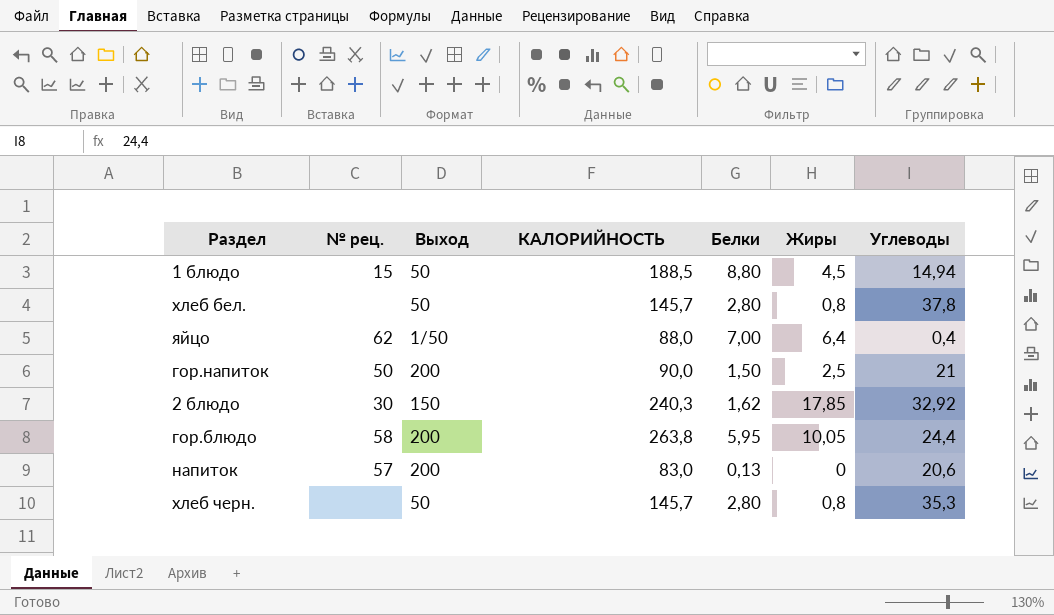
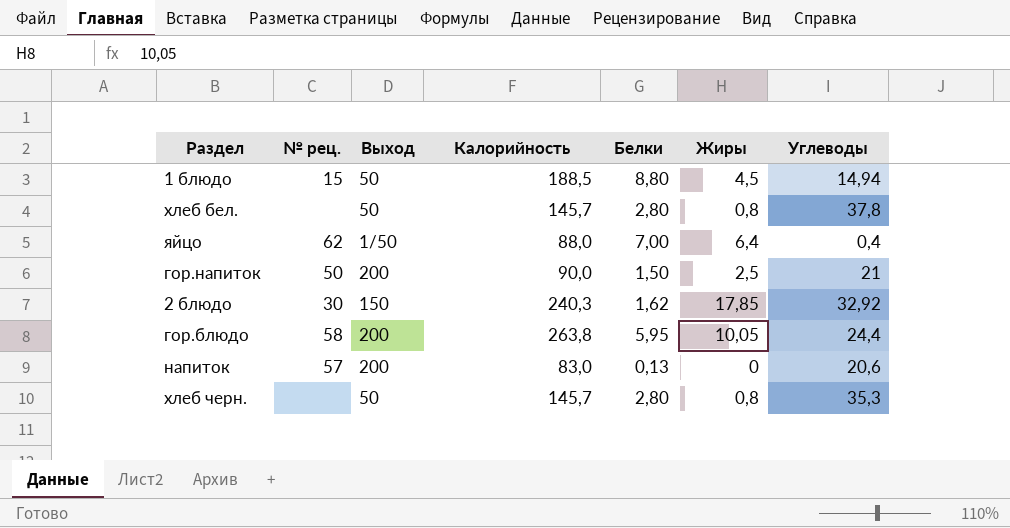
column name: КАЛОРИЙНОСТЬ -> Калорийность

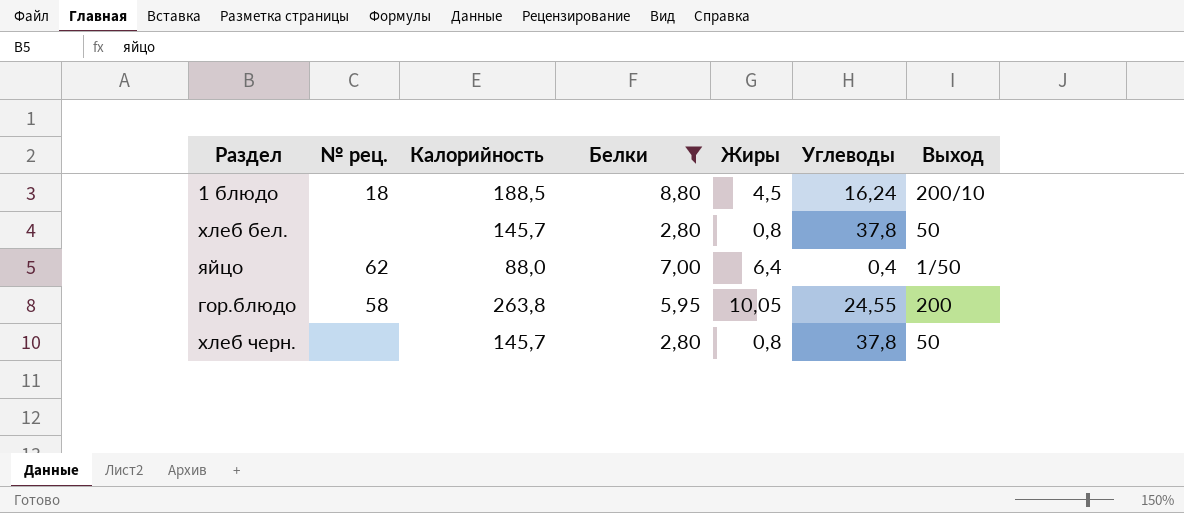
filter: none -> Белки >= 2,80
column Выход | position: 3 -> 7
1 блюдо | № рец.: 15 -> 18
1 блюдо | Углеводы: 14,94 -> 16,24
1 блюдо | Выход: 50 -> 200/10
гор.блюдо | Углеводы: 24,4 -> 24,55
хлеб черн. | Углеводы: 35,3 -> 37,8

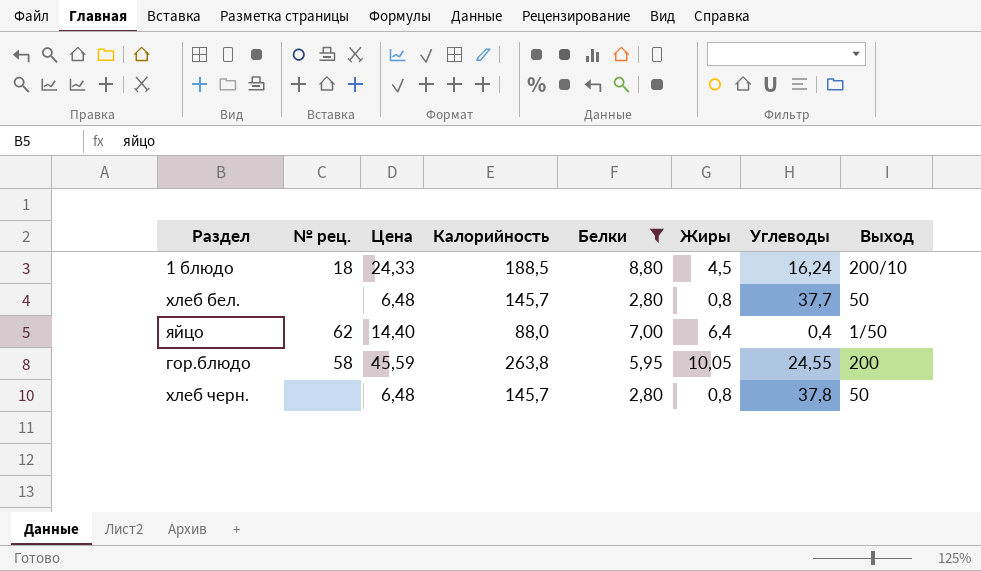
column Цена | position: none -> 3
хлеб бел. | Углеводы: 37,8 -> 37,7

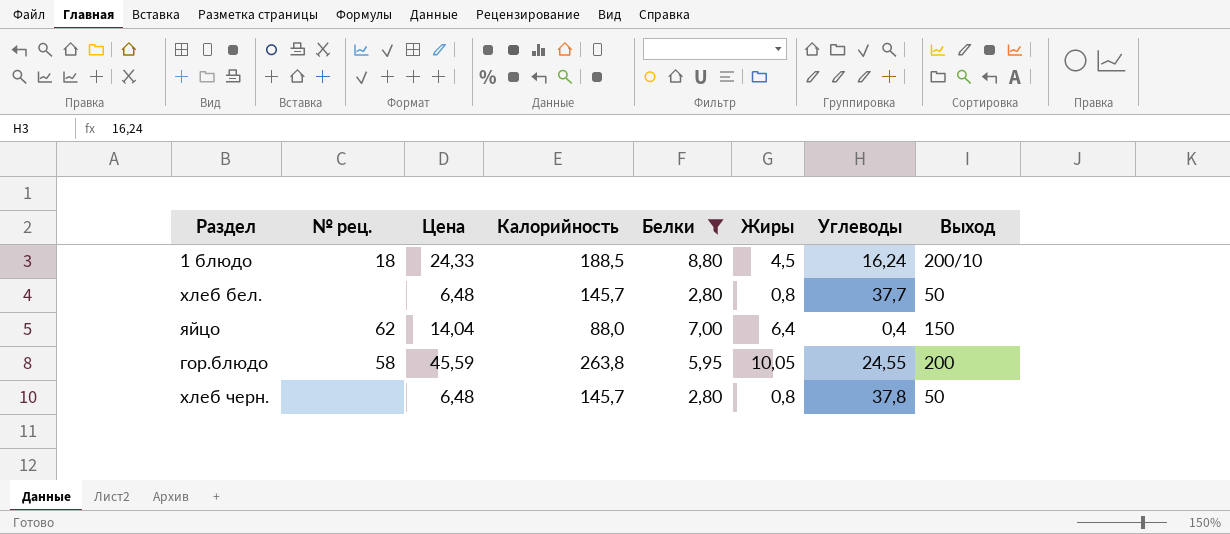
яйцо | Цена: 14,40 -> 14,04
яйцо | Выход: 1/50 -> 150

